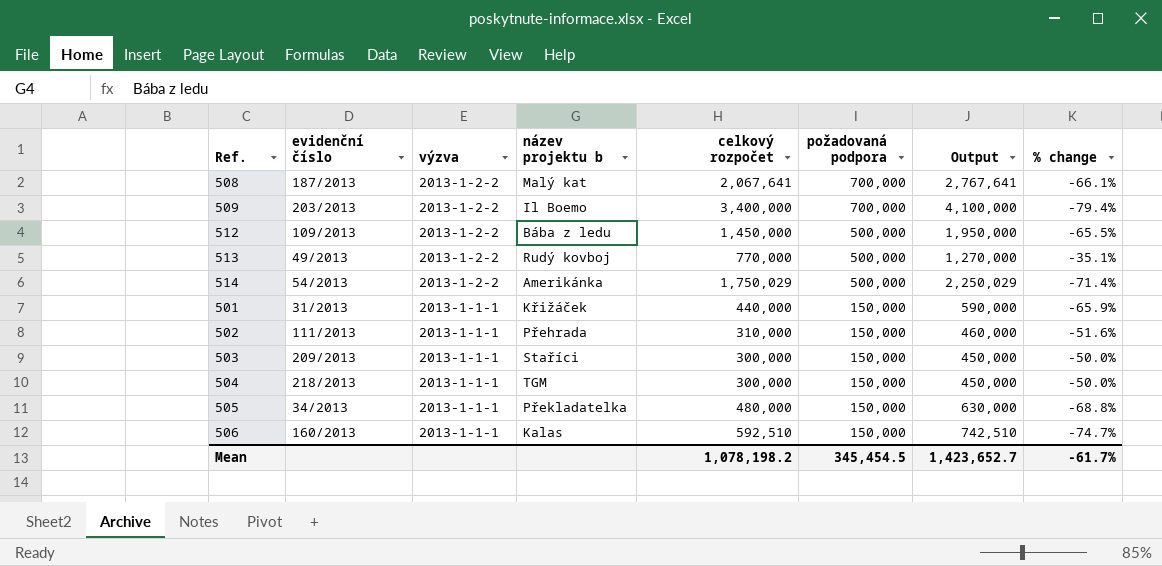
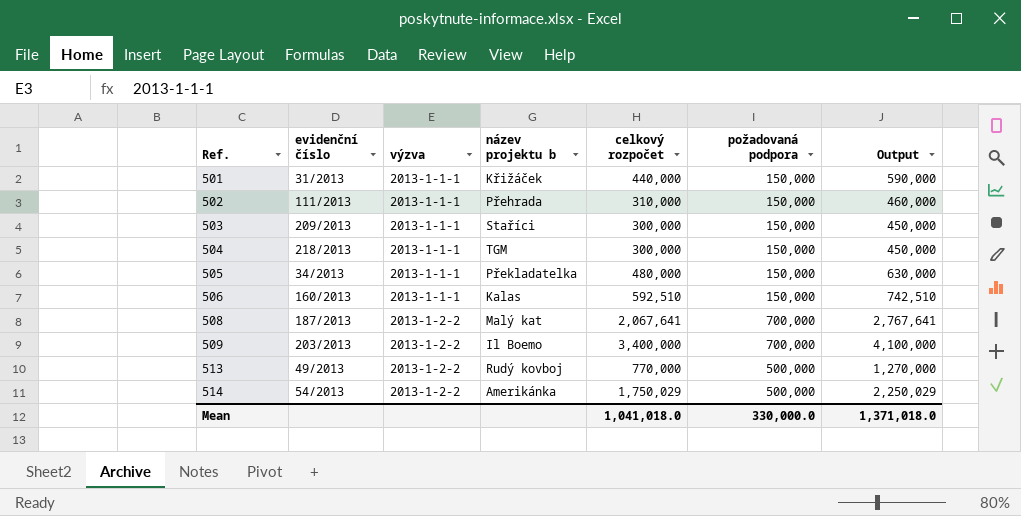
row order: výzva descending -> Ref. ascending
column % change | formula: ([požadovaná podpora] - [celkový rozpočet]) / [celkový rozpočet] -> none
row 512: 109/2013 | 2013-1-2-2 | Bába z ledu | 1,450,000 | 500,000 | 1,950,000 | -65.5% -> none
Mean | celkový rozpočet: 1,078,198.2 -> 1,041,018.0
Mean | požadovaná podpora: 345,454.5 -> 330,000.0
Mean | Output: 1,423,652.7 -> 1,371,018.0

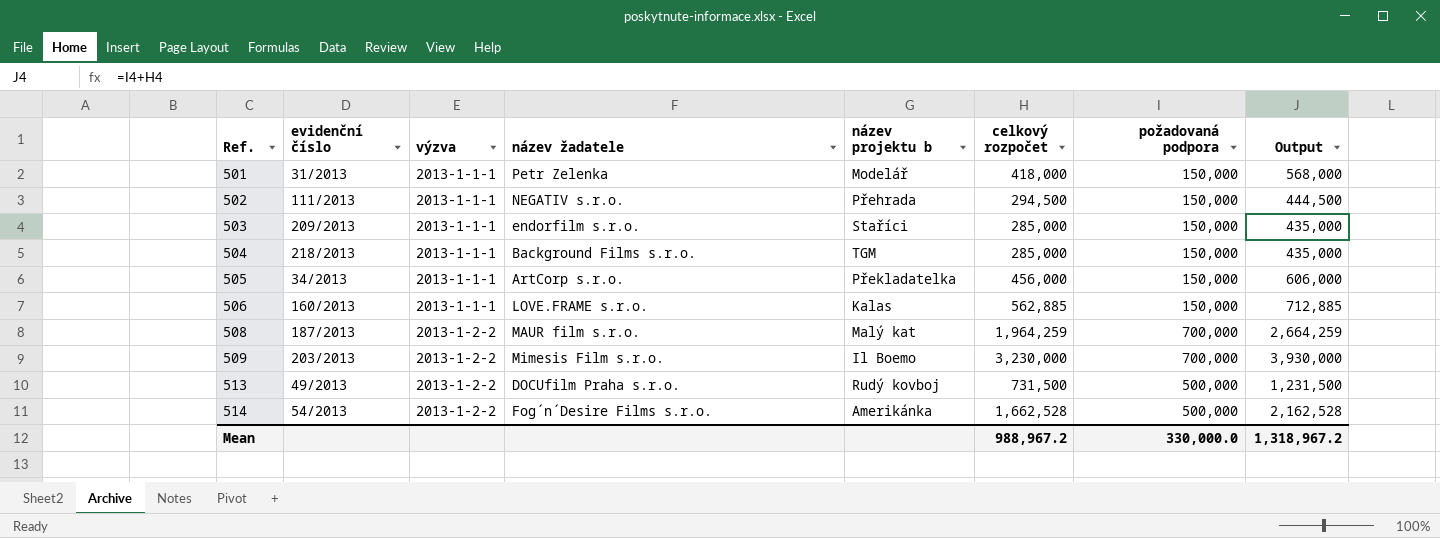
column název žadatele | position: none -> 4
501 | název projektu b: Křižáček -> Modelář
501 | celkový rozpočet: 440,000 -> 418,000
501 | Output: 590,000 -> 568,000
502 | celkový rozpočet: 310,000 -> 294,500
502 | Output: 460,000 -> 444,500
503 | celkový rozpočet: 300,000 -> 285,000
503 | Output: 450,000 -> 435,000
504 | celkový rozpočet: 300,000 -> 285,000
504 | Output: 450,000 -> 435,000
505 | celkový rozpočet: 480,000 -> 456,000
505 | Output: 630,000 -> 606,000
506 | celkový rozpočet: 592,510 -> 562,885
506 | Output: 742,510 -> 712,885
508 | celkový rozpočet: 2,067,641 -> 1,964,259
508 | Output: 2,767,641 -> 2,664,259
509 | celkový rozpočet: 3,400,000 -> 3,230,000
509 | Output: 4,100,000 -> 3,930,000
513 | celkový rozpočet: 770,000 -> 731,500
513 | Output: 1,270,000 -> 1,231,500
514 | celkový rozpočet: 1,750,029 -> 1,662,528
514 | Output: 2,250,029 -> 2,162,528
Mean | celkový rozpočet: 1,041,018.0 -> 988,967.2
Mean | Output: 1,371,018.0 -> 1,318,967.2

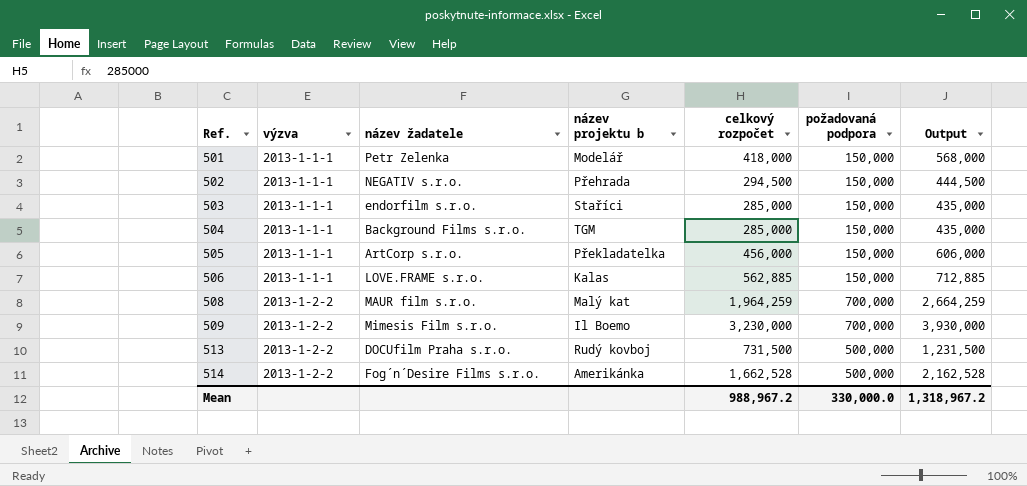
column evidenční číslo | position: 2 -> none

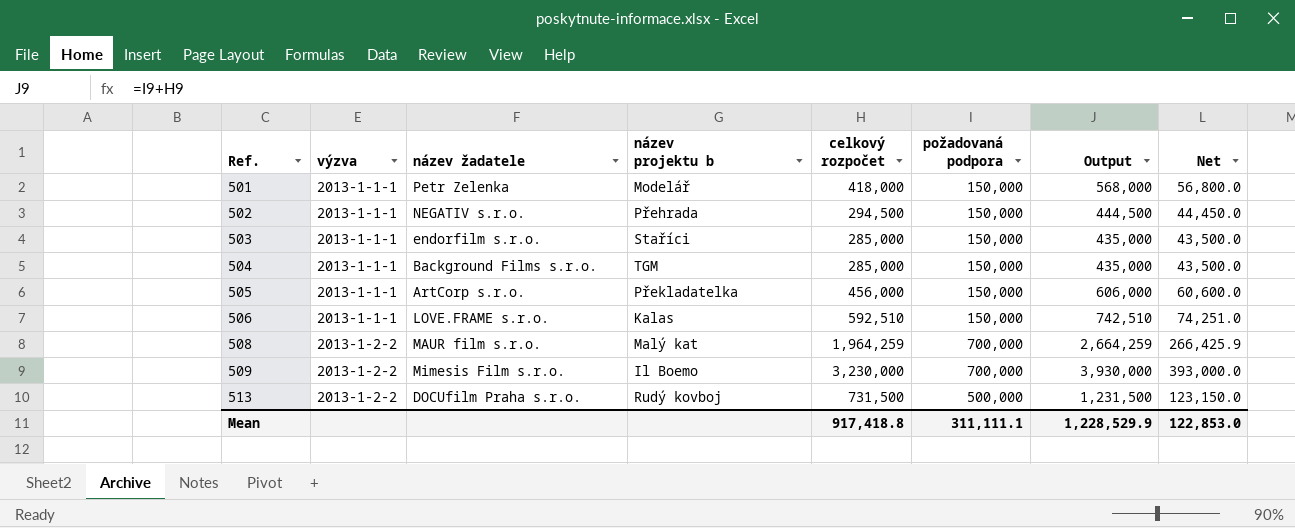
column Net | formula: none -> [Output] * 0.1
row 514: 2013-1-2-2 | Fog´n´Desire Films s.r.o. | Amerikánka | 1,662,528 | 500,000 | 2,162,528 -> none
506 | celkový rozpočet: 562,885 -> 592,510
506 | Output: 712,885 -> 742,510
Mean | celkový rozpočet: 988,967.2 -> 917,418.8
Mean | požadovaná podpora: 330,000.0 -> 311,111.1
Mean | Output: 1,318,967.2 -> 1,228,529.9

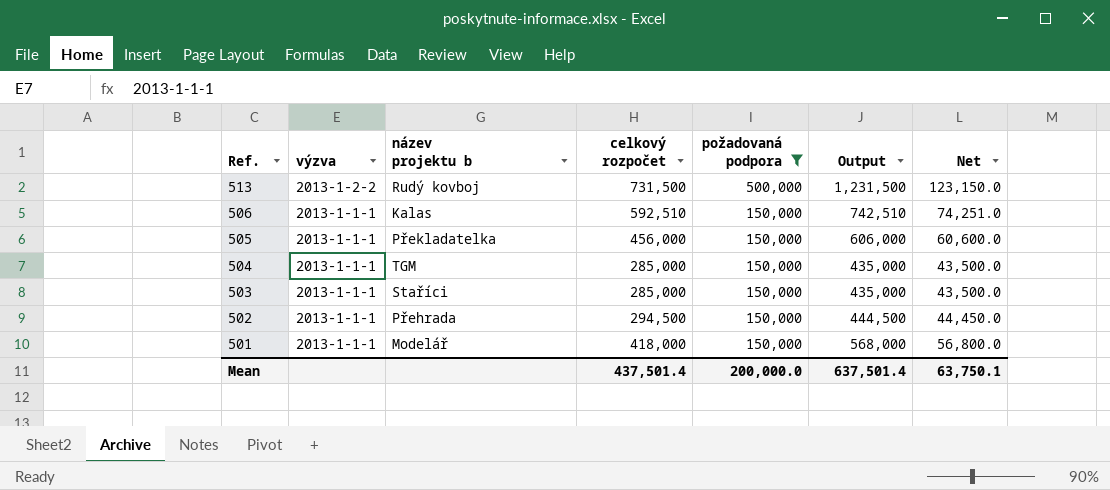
filter: none -> požadovaná podpora != 700,000
row order: Ref. ascending -> Ref. descending
column název žadatele | position: 3 -> none
Mean | celkový rozpočet: 917,418.8 -> 437,501.4
Mean | požadovaná podpora: 311,111.1 -> 200,000.0
Mean | Output: 1,228,529.9 -> 637,501.4
Mean | Net: 122,853.0 -> 63,750.1

